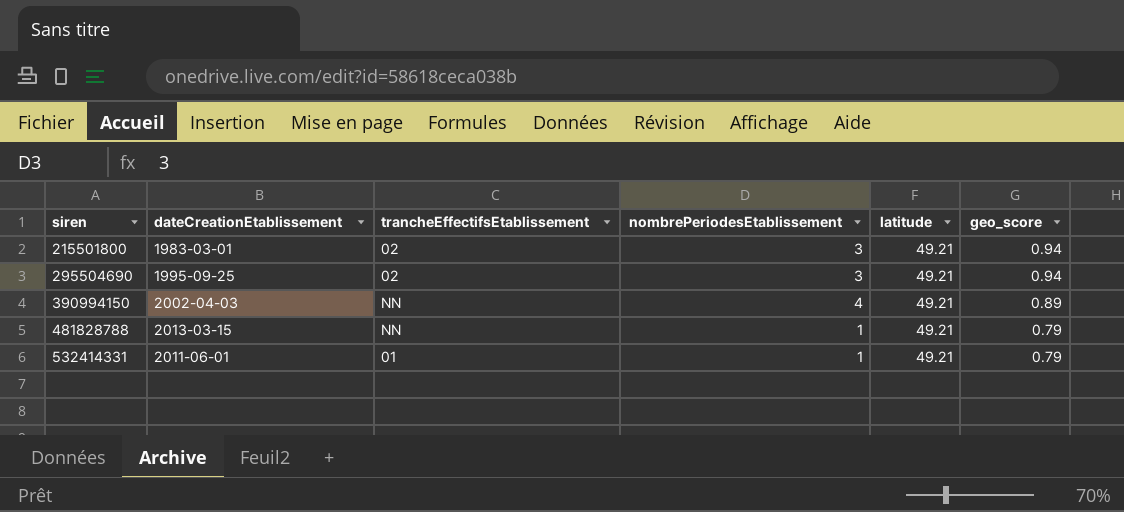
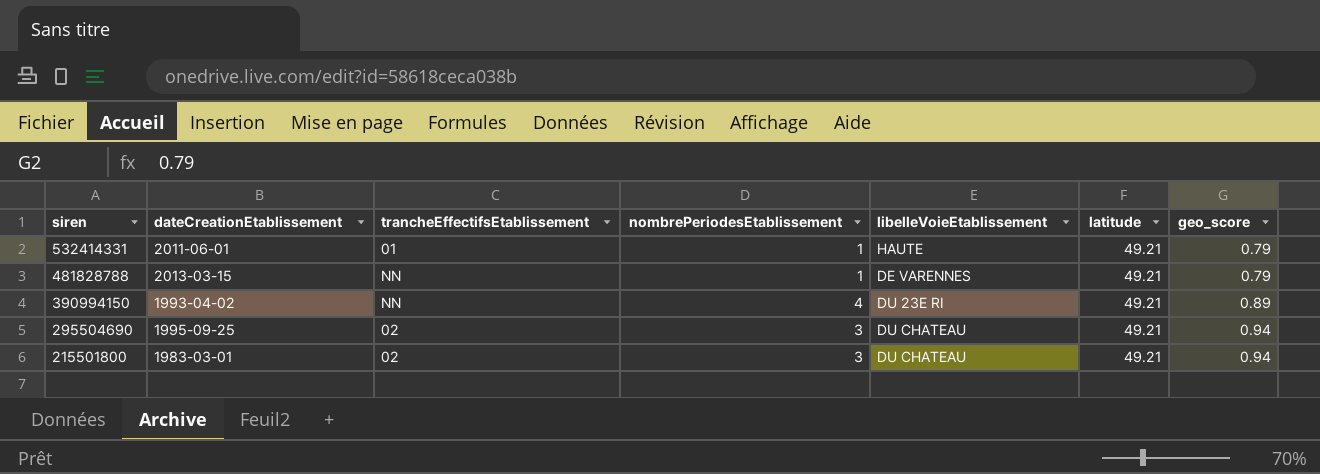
row order: siren ascending -> siren descending
column libelleVoieEtablissement | position: none -> 5
390994150 | dateCreationEtablissement: 2002-04-03 -> 1993-04-02

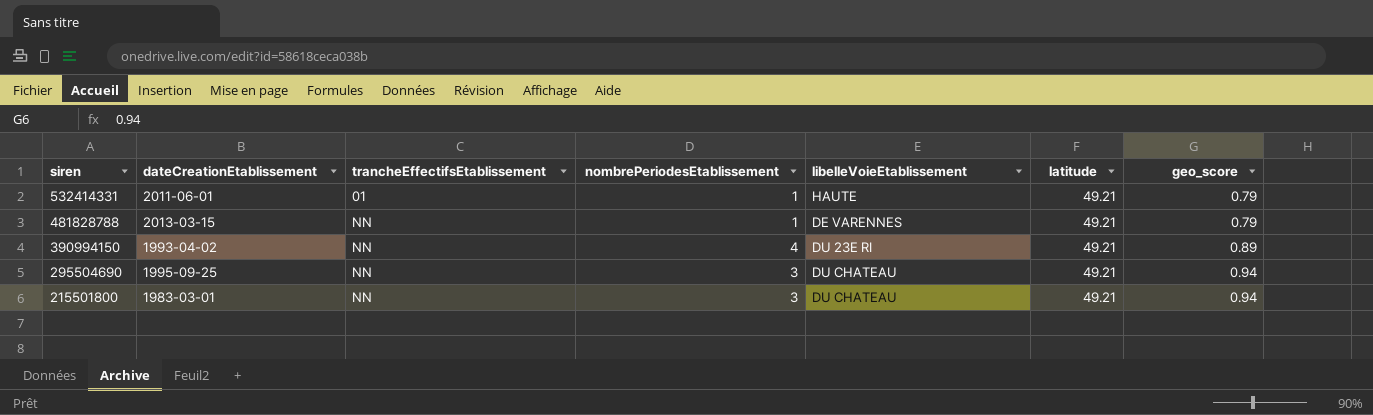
295504690 | trancheEffectifsEtablissement: 02 -> NN
215501800 | trancheEffectifsEtablissement: 02 -> NN

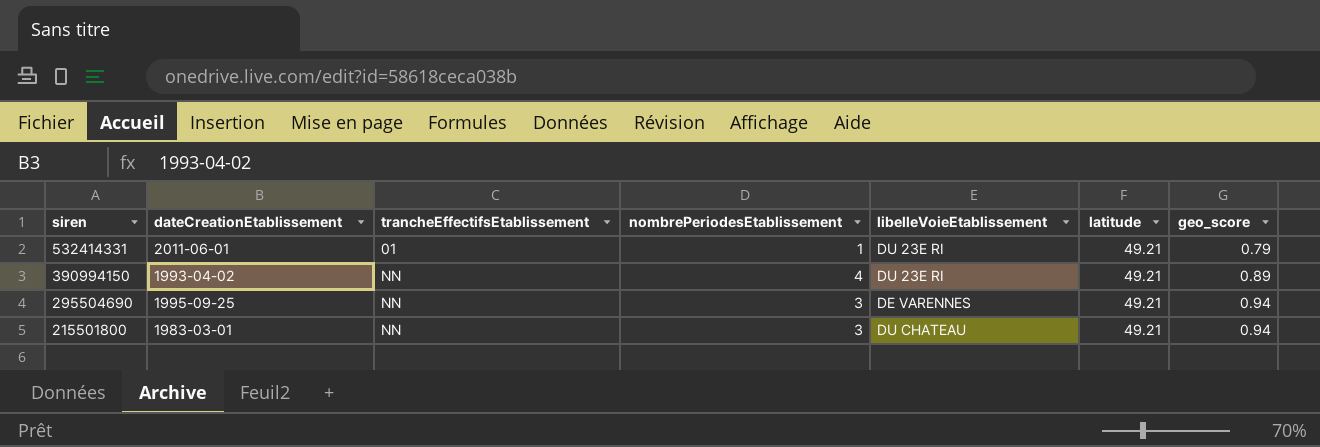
row 481828788: 2013-03-15 | NN | 1 | DE VARENNES | 49.21 | 0.79 -> none
532414331 | libelleVoieEtablissement: HAUTE -> DU 23E RI
295504690 | libelleVoieEtablissement: DU CHATEAU -> DE VARENNES

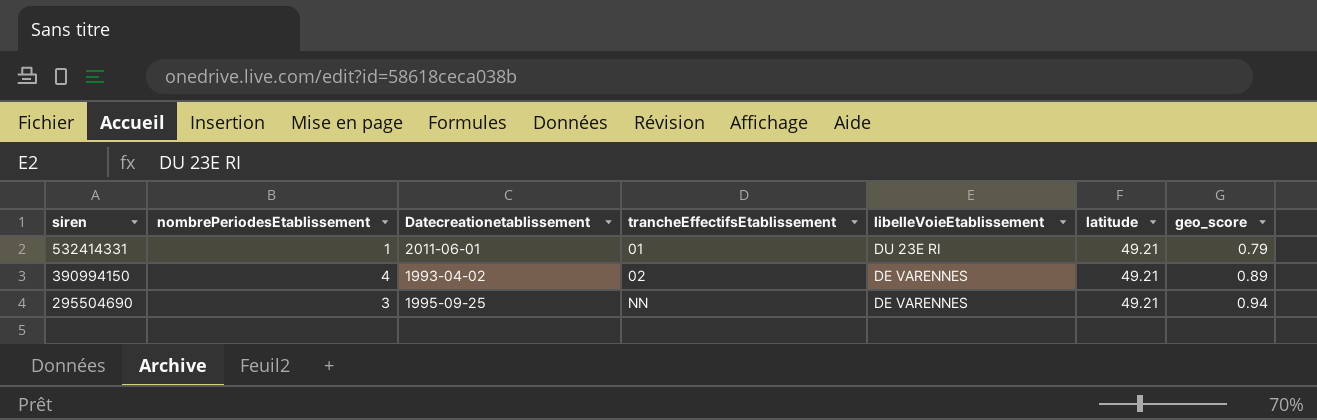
column nombrePeriodesEtablissement | position: 4 -> 2
column name: dateCreationEtablissement -> Datecreationetablissement
row 215501800: 1983-03-01 | NN | 3 | DU CHATEAU | 49.21 | 0.94 -> none
390994150 | trancheEffectifsEtablissement: NN -> 02
390994150 | libelleVoieEtablissement: DU 23E RI -> DE VARENNES

